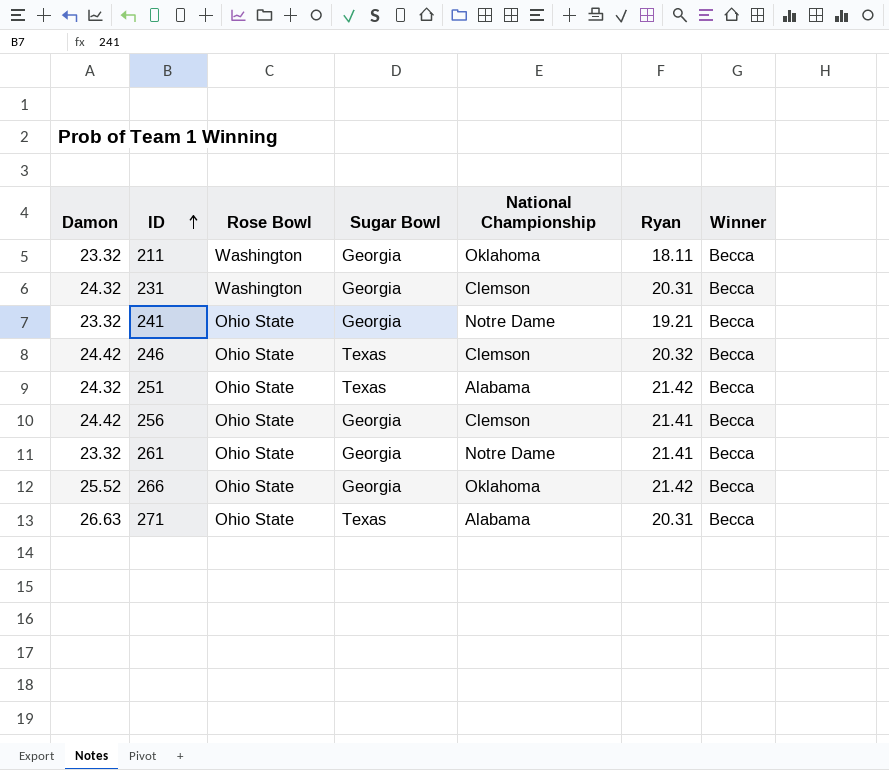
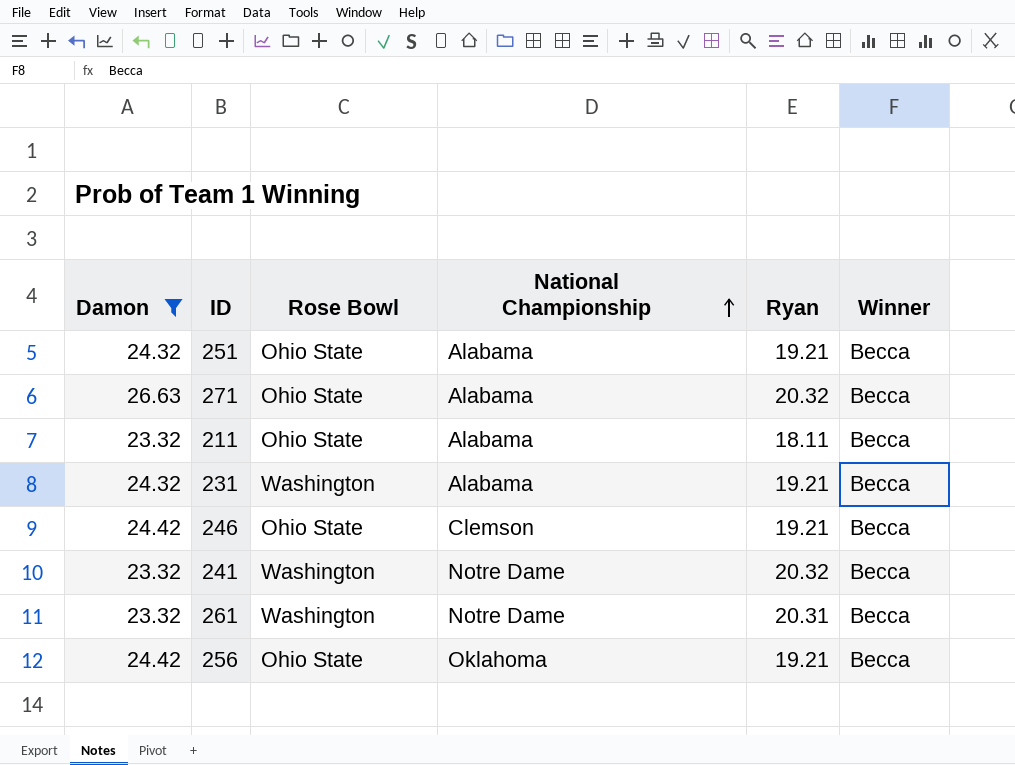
filter: none -> Damon != 25.52
row order: ID ascending -> National Championship ascending
column Sugar Bowl | position: 4 -> none
251 | Ryan: 21.42 -> 19.21
271 | Ryan: 20.31 -> 20.32
211 | Rose Bowl: Washington -> Ohio State
211 | National Championship: Oklahoma -> Alabama
231 | National Championship: Clemson -> Alabama
231 | Ryan: 20.31 -> 19.21
246 | Ryan: 20.32 -> 19.21
241 | Rose Bowl: Ohio State -> Washington
241 | Ryan: 19.21 -> 20.32
261 | Rose Bowl: Ohio State -> Washington
261 | Ryan: 21.41 -> 20.31
256 | National Championship: Clemson -> Oklahoma
256 | Ryan: 21.41 -> 19.21

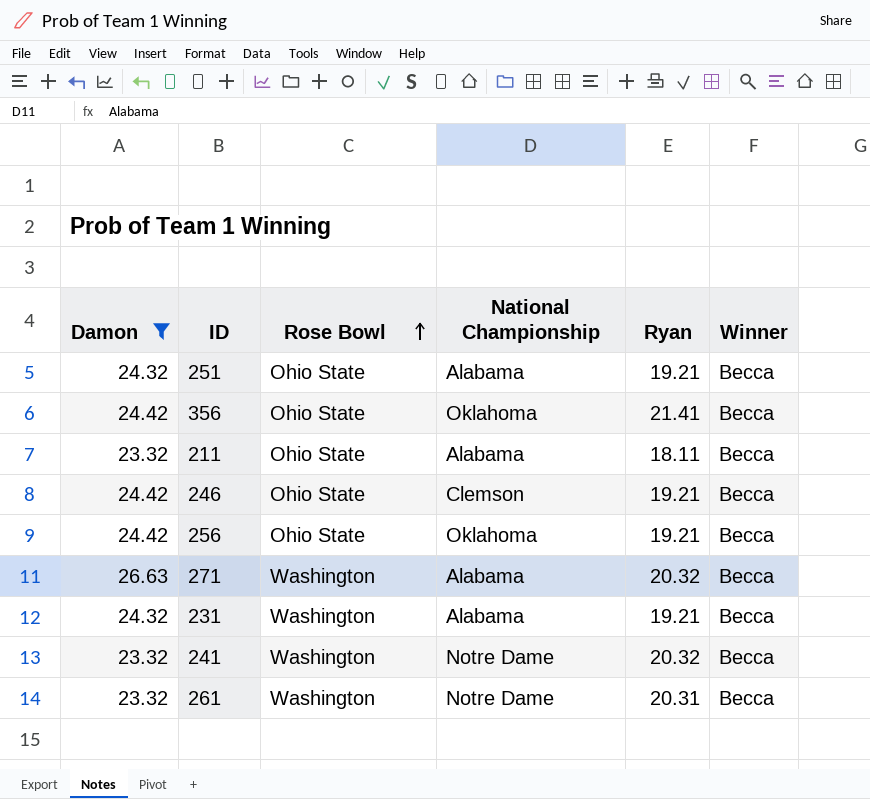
row order: National Championship ascending -> Rose Bowl ascending
row 356: none -> 24.42 | Ohio State | Oklahoma | 21.41 | Becca
271 | Rose Bowl: Ohio State -> Washington

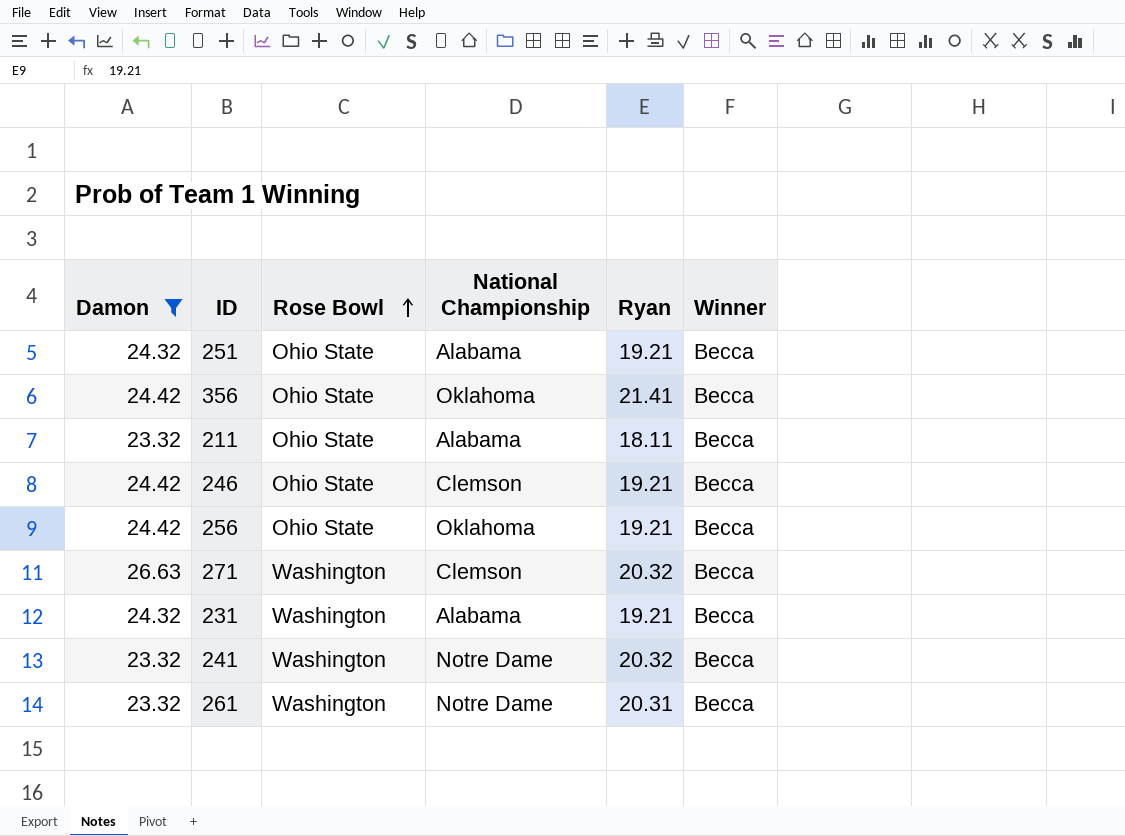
271 | National Championship: Alabama -> Clemson

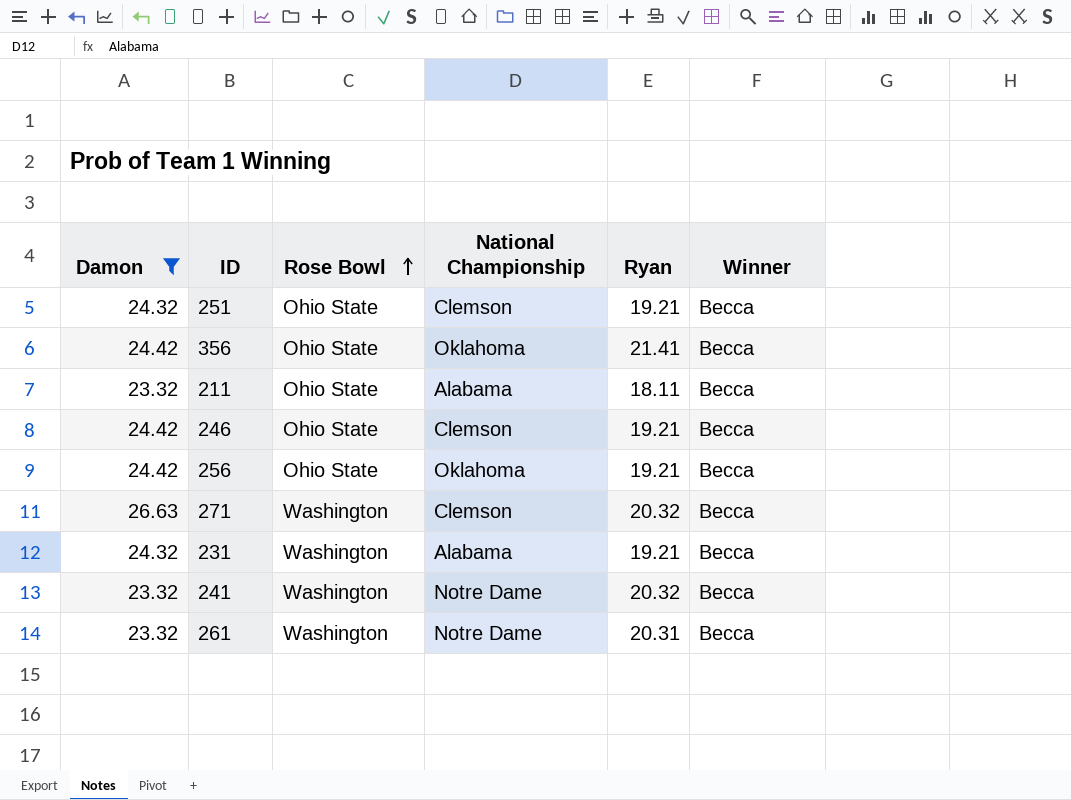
251 | National Championship: Alabama -> Clemson

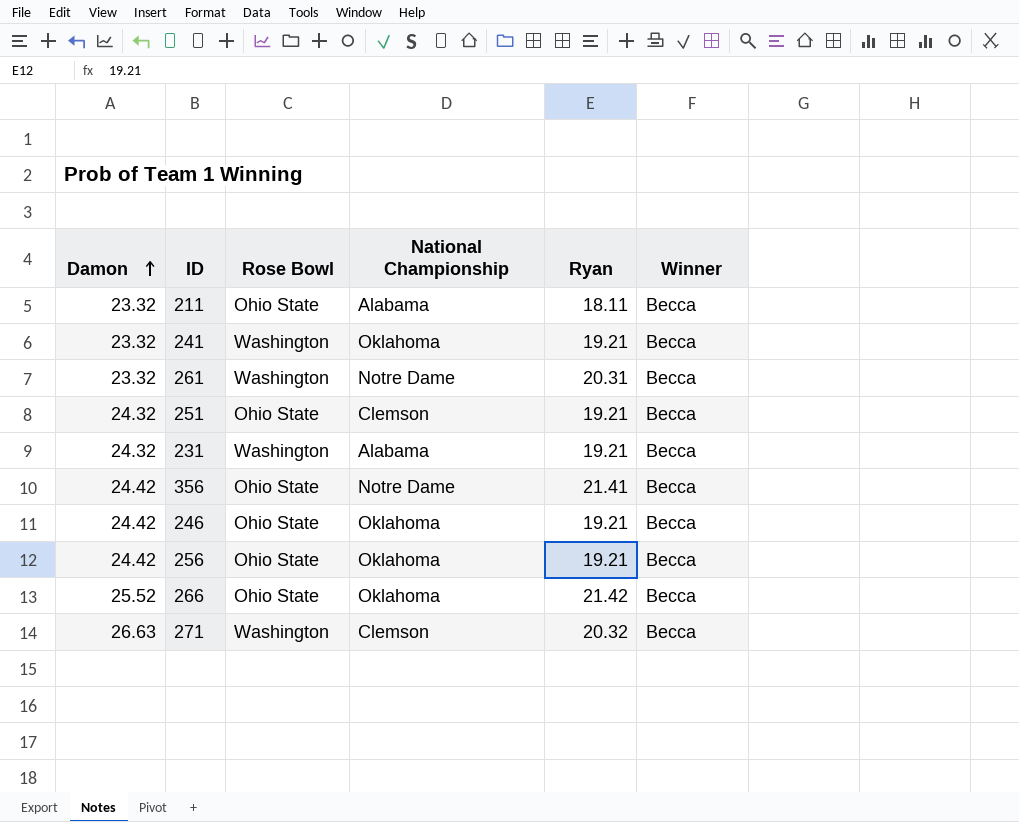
filter: Damon != 25.52 -> none
row order: Rose Bowl ascending -> Damon ascending
241 | National Championship: Notre Dame -> Oklahoma
241 | Ryan: 20.32 -> 19.21
356 | National Championship: Oklahoma -> Notre Dame
246 | National Championship: Clemson -> Oklahoma

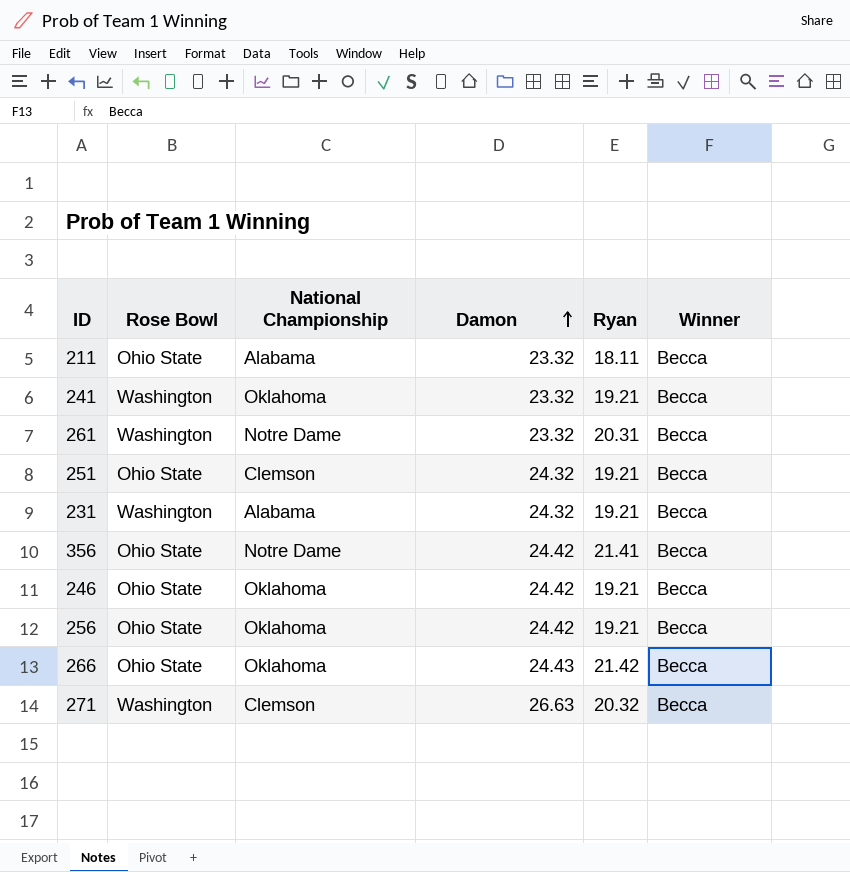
column Damon | position: 1 -> 4
266 | Damon: 25.52 -> 24.43

